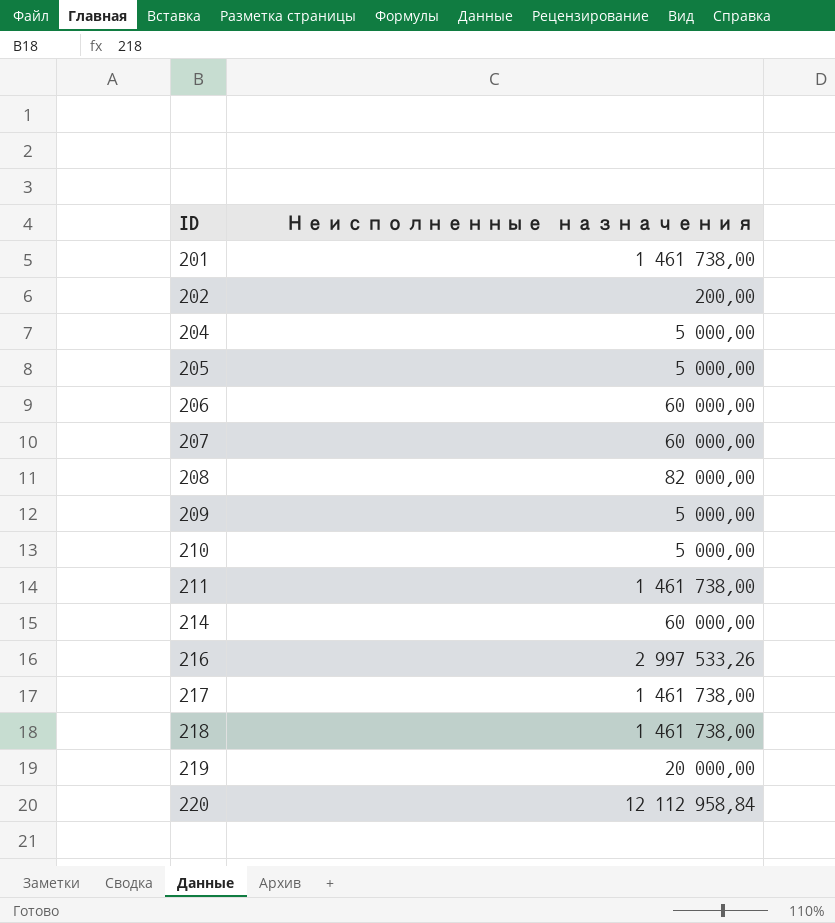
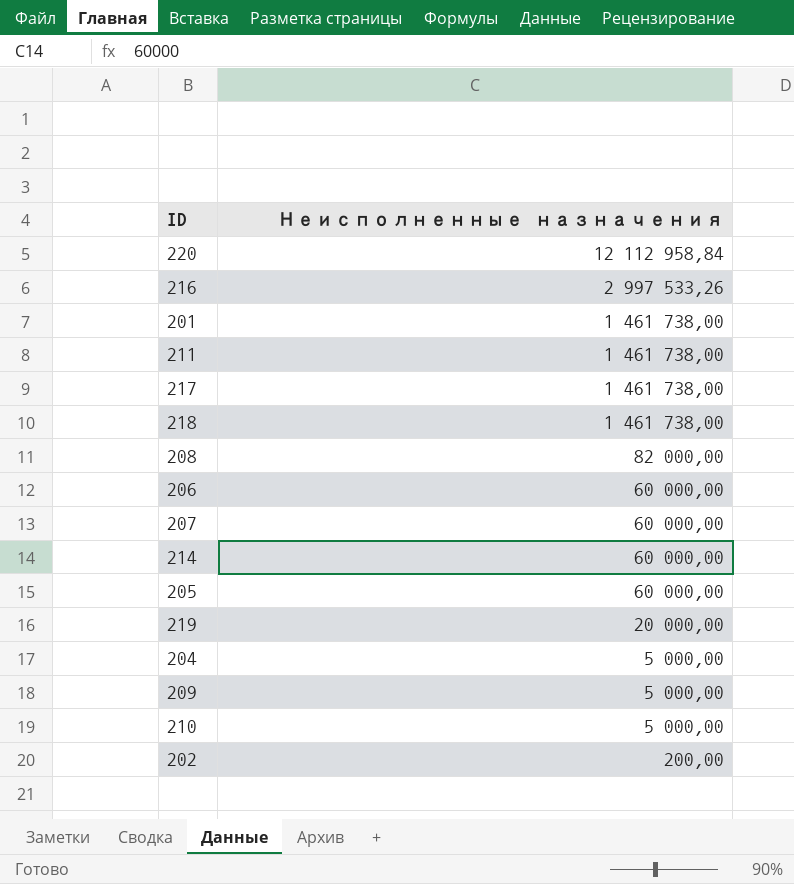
row order: ID ascending -> Неисполненные назначения descending
205 | Неисполненные назначения: 5 000,00 -> 60 000,00

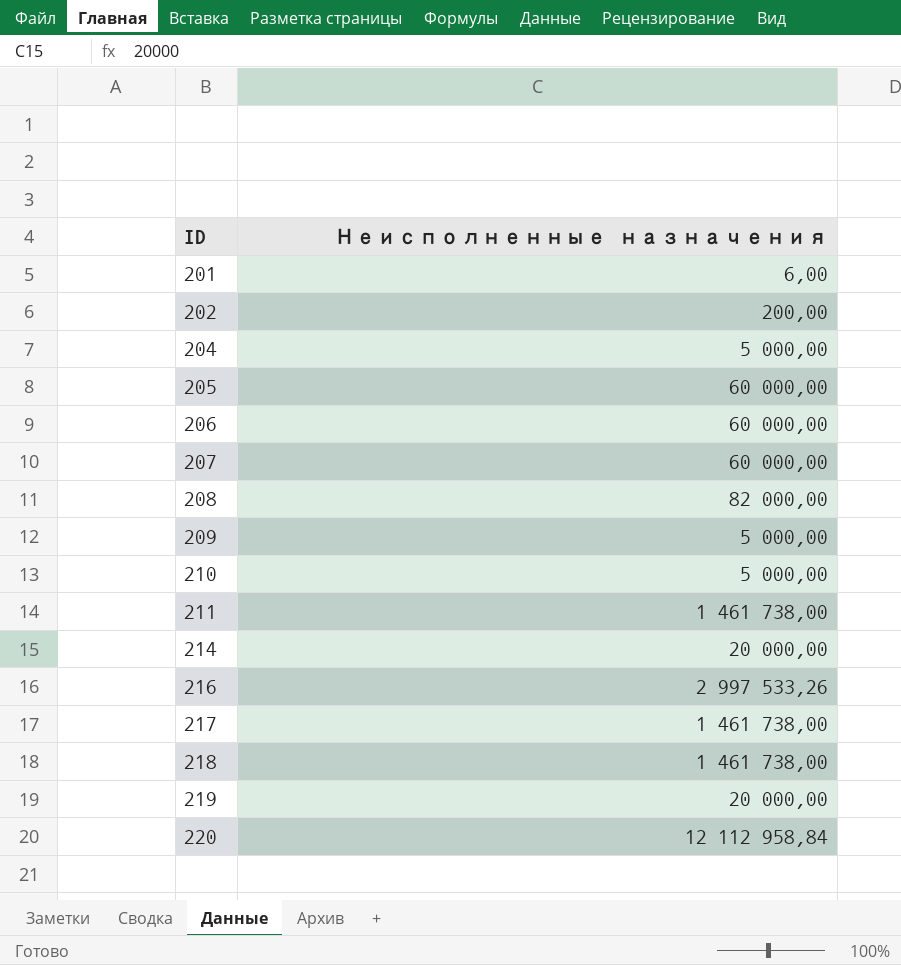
row order: Неисполненные назначения descending -> ID ascending
201 | Неисполненные назначения: 1 461 738,00 -> 6,00
214 | Неисполненные назначения: 60 000,00 -> 20 000,00

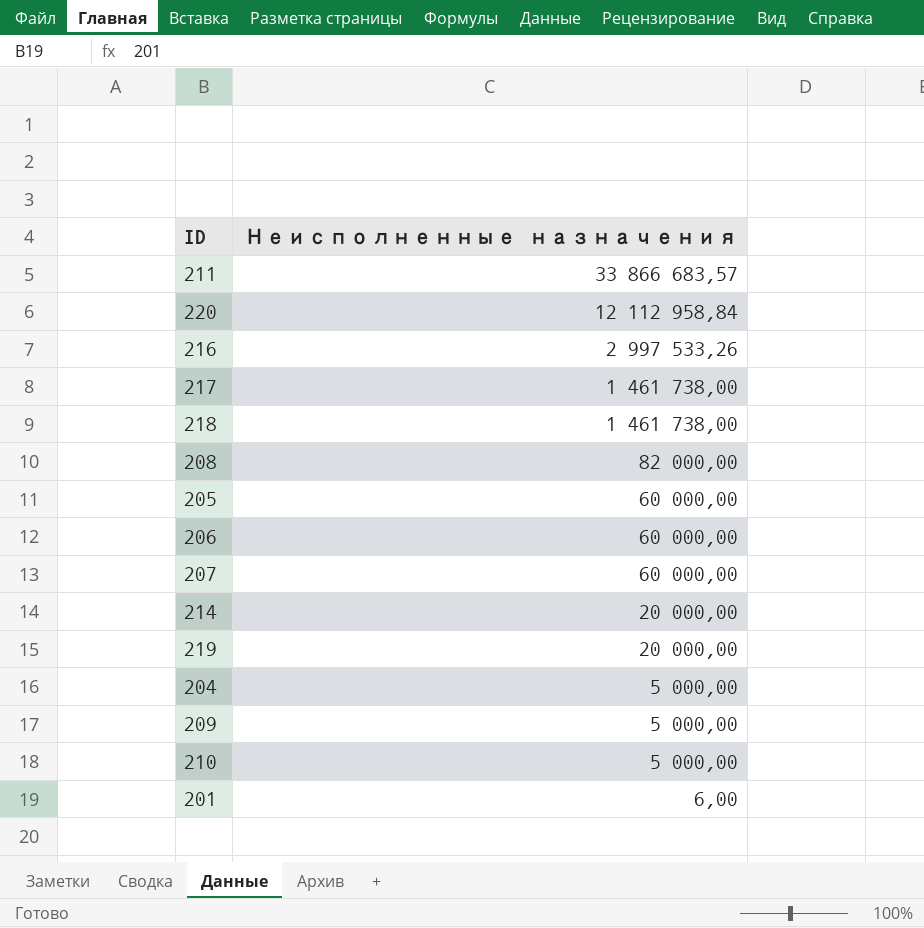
row order: ID ascending -> Неисполненные назначения descending
row 202: 200,00 -> none
211 | Неисполненные назначения: 1 461 738,00 -> 33 866 683,57

